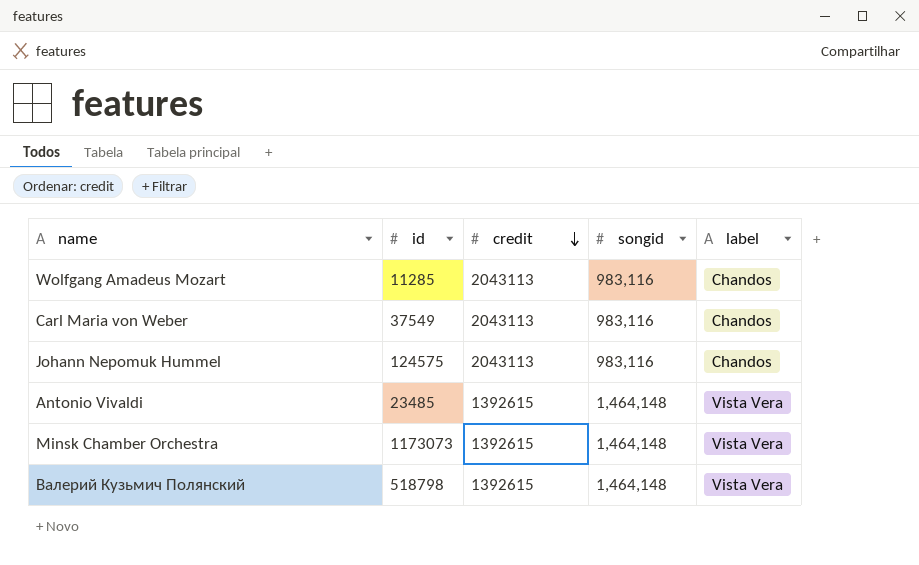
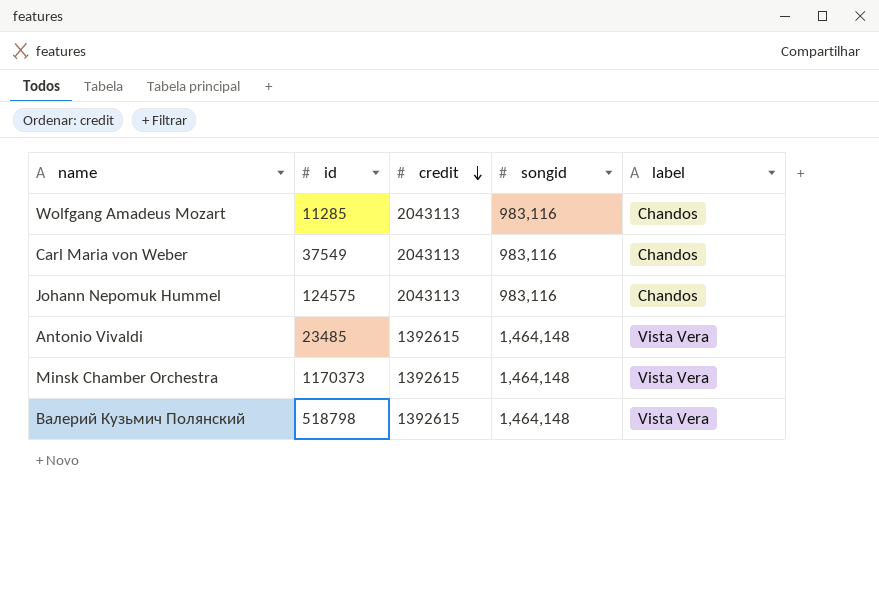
Minsk Chamber Orchestra | id: 1173073 -> 1170373

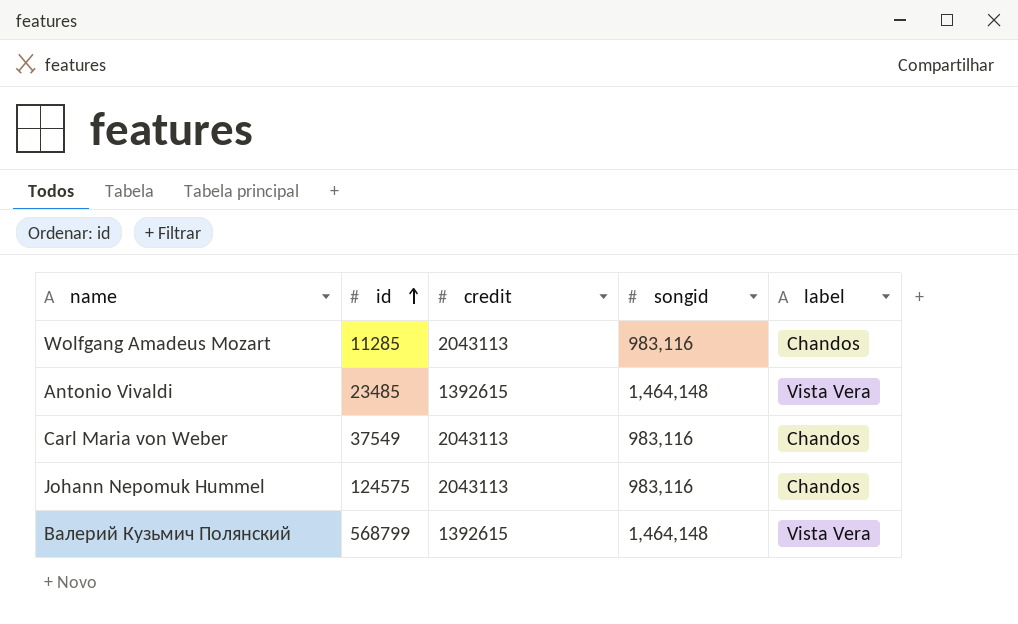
row order: credit descending -> id ascending
row Minsk Chamber Orchestra: 1170373 | 1392615 | 1,464,148 | Vista Vera -> none
Валерий Кузьмич Полянский | id: 518798 -> 568799

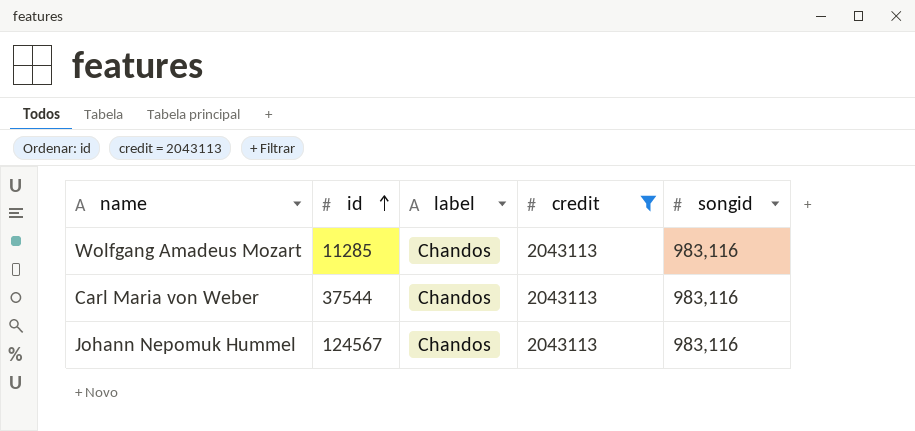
filter: none -> credit = 2043113
column label | position: 5 -> 3
Carl Maria von Weber | id: 37549 -> 37544
Johann Nepomuk Hummel | id: 124575 -> 124567

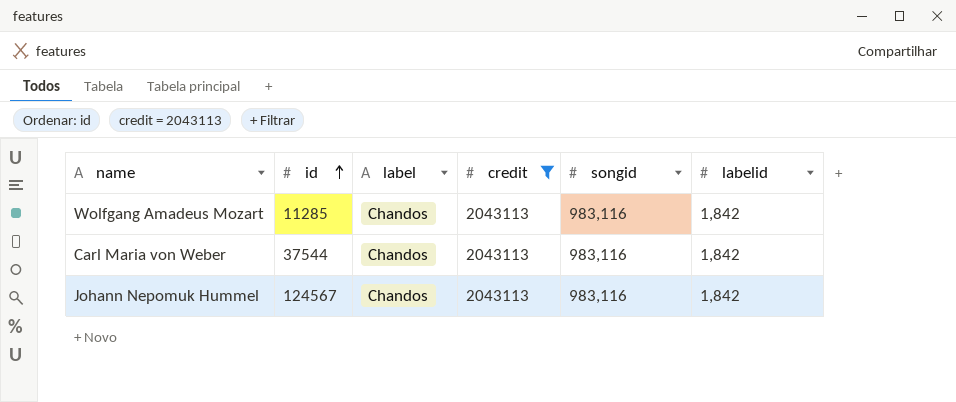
column labelid | position: none -> 6

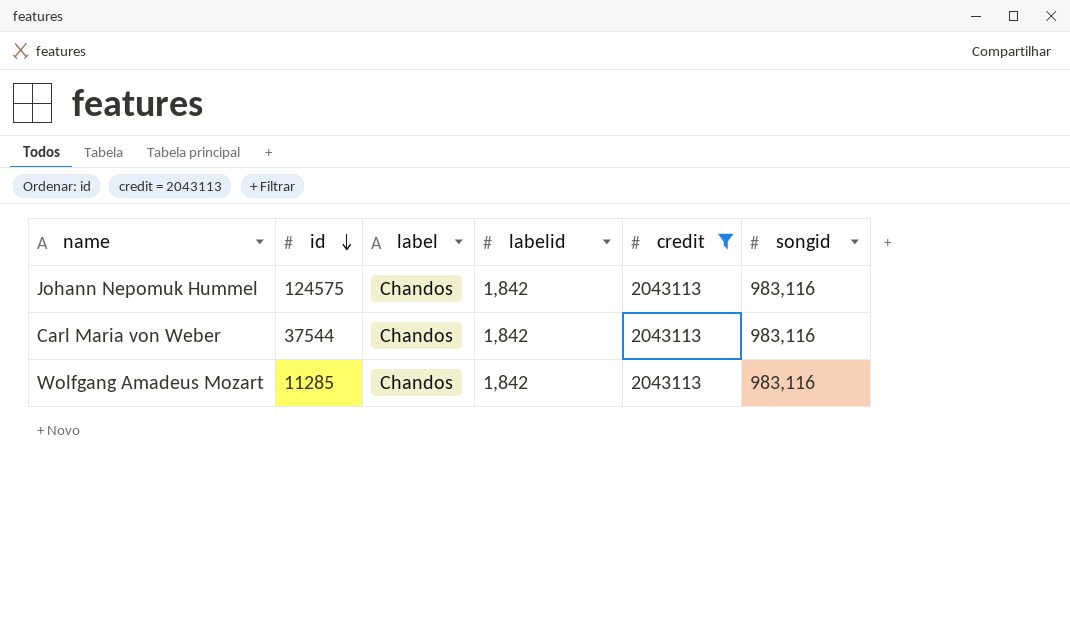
row order: id ascending -> id descending
column labelid | position: 6 -> 4
Johann Nepomuk Hummel | id: 124567 -> 124575

